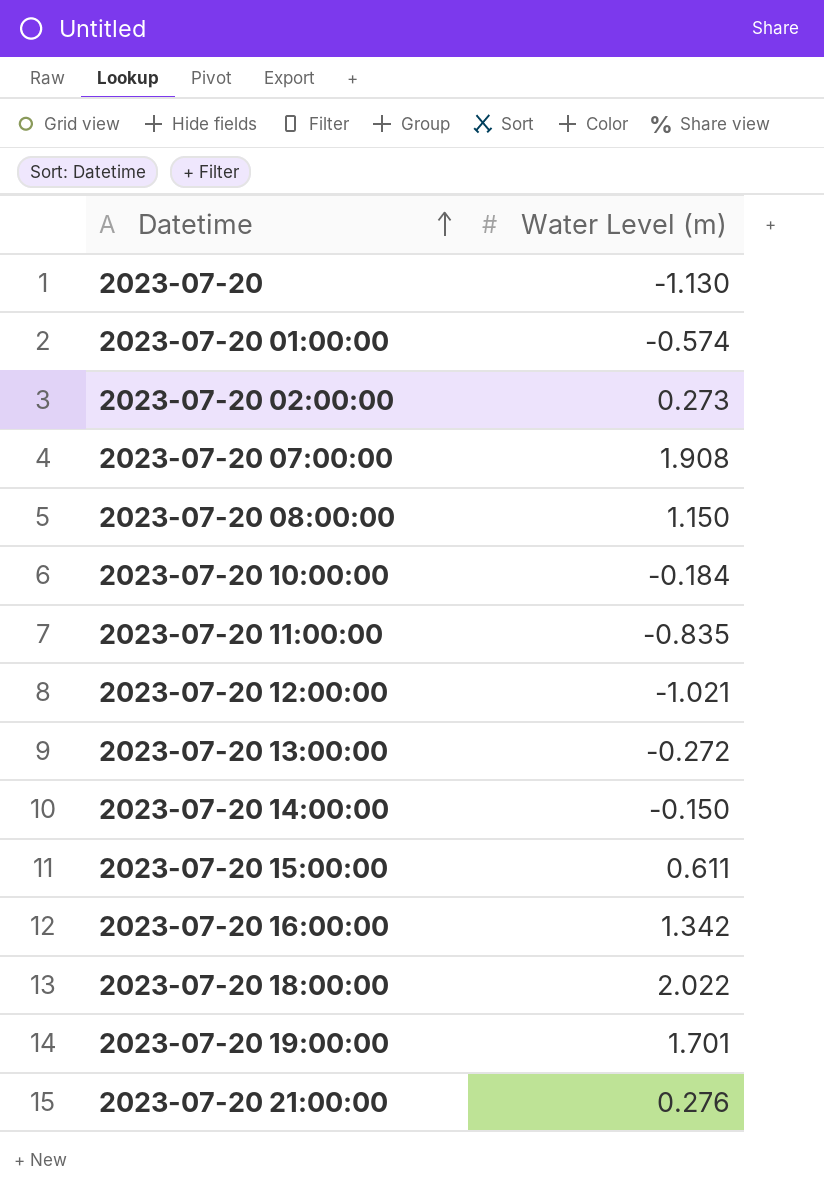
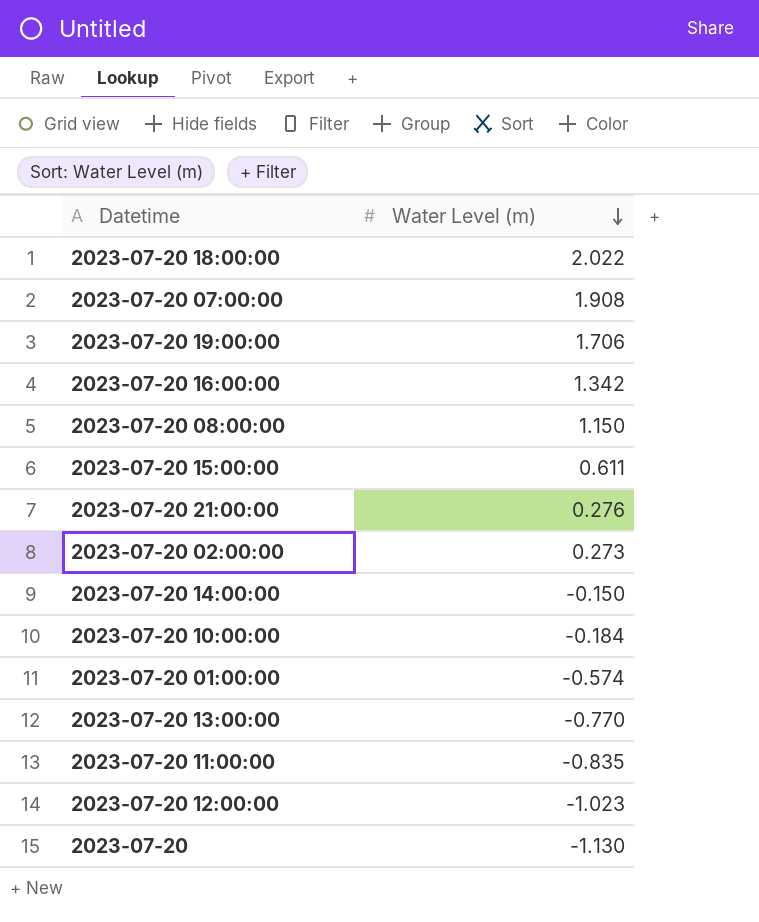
row order: Datetime ascending -> Water Level (m) descending
2023-07-20 19:00:00 | Water Level (m): 1.701 -> 1.706
2023-07-20 13:00:00 | Water Level (m): -0.272 -> -0.770
2023-07-20 12:00:00 | Water Level (m): -1.021 -> -1.023

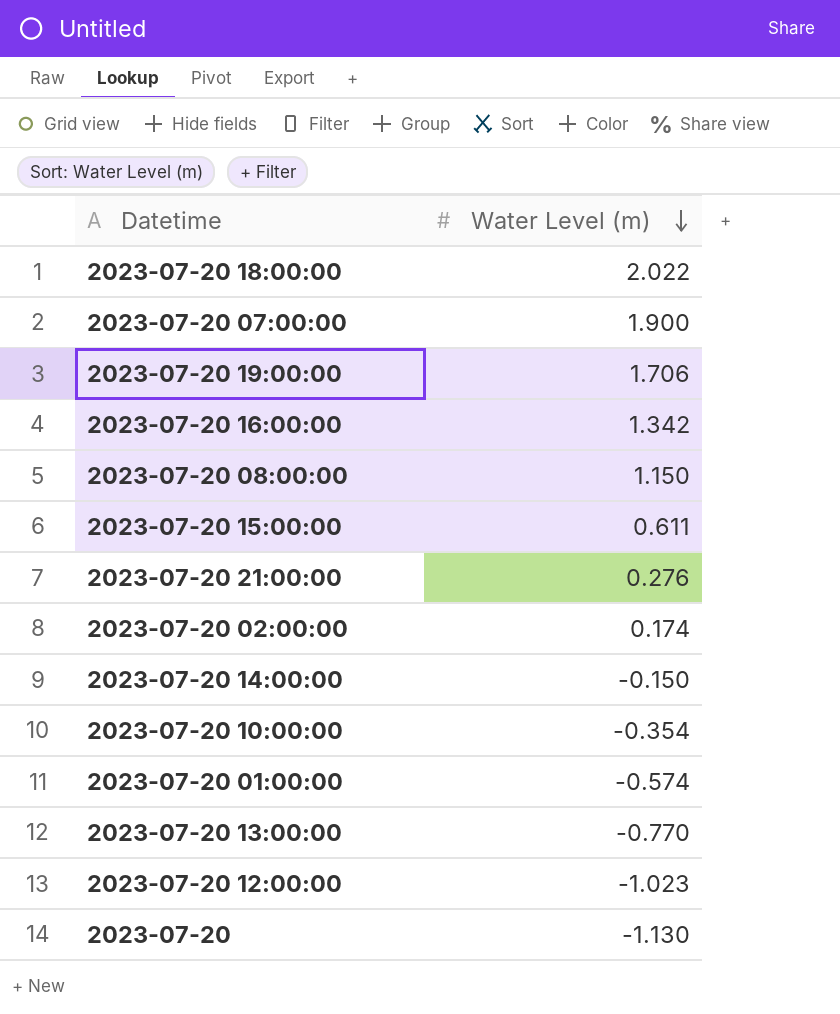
row 2023-07-20 11:00:00: -0.835 -> none
2023-07-20 07:00:00 | Water Level (m): 1.908 -> 1.900
2023-07-20 02:00:00 | Water Level (m): 0.273 -> 0.174
2023-07-20 10:00:00 | Water Level (m): -0.184 -> -0.354

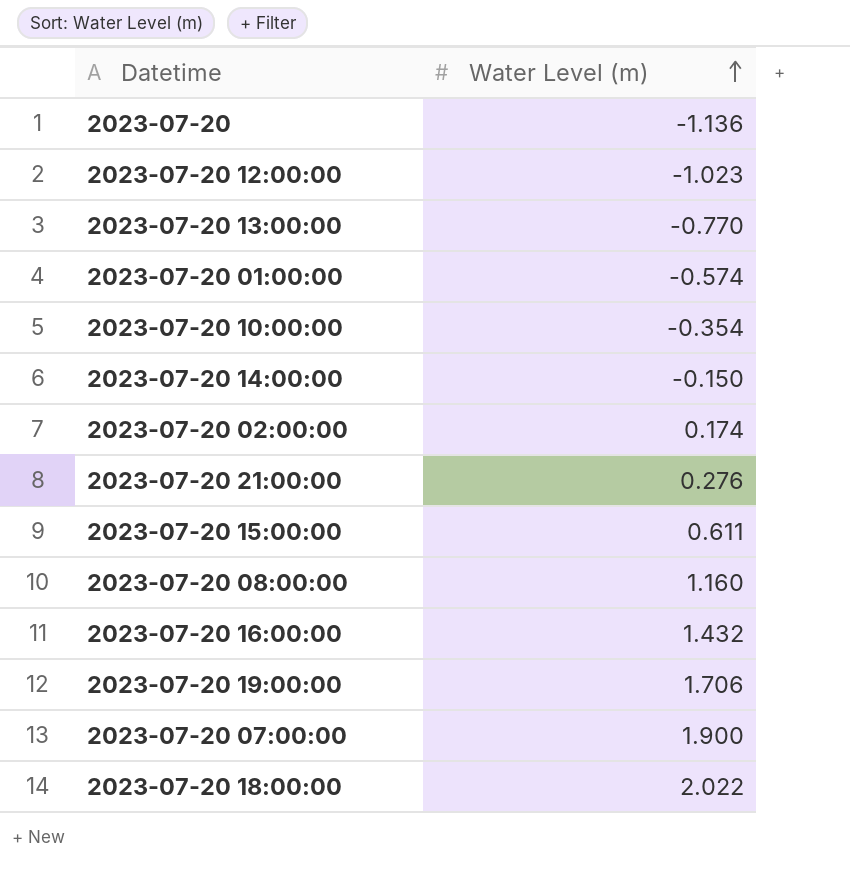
row order: Water Level (m) descending -> Water Level (m) ascending
2023-07-20 | Water Level (m): -1.130 -> -1.136
2023-07-20 08:00:00 | Water Level (m): 1.150 -> 1.160
2023-07-20 16:00:00 | Water Level (m): 1.342 -> 1.432

